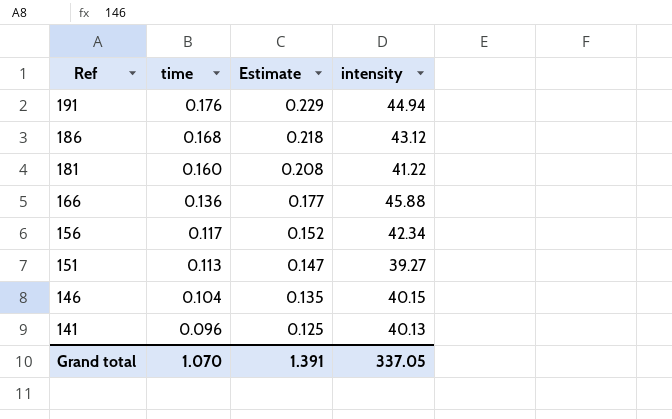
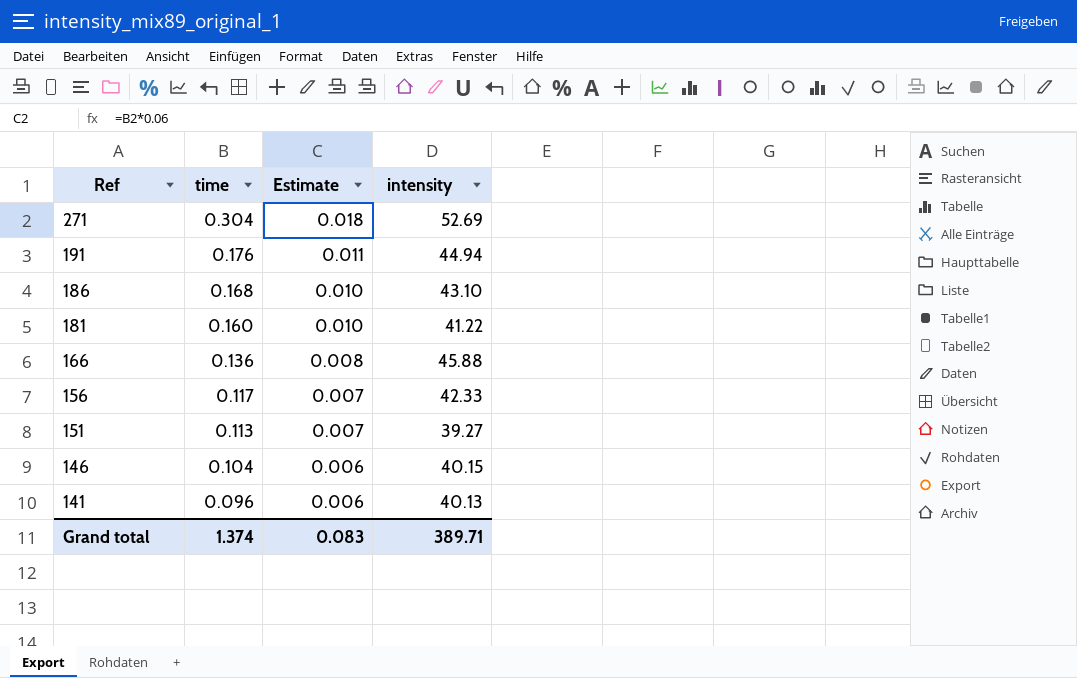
column Estimate | formula: [time] * 1.3 -> [time] * 0.06
row 271: none -> 0.304 | 0.018 | 52.69
186 | intensity: 43.12 -> 43.10
156 | intensity: 42.34 -> 42.33
Grand total | time: 1.070 -> 1.374
Grand total | Estimate: 1.391 -> 0.083
Grand total | intensity: 337.05 -> 389.71

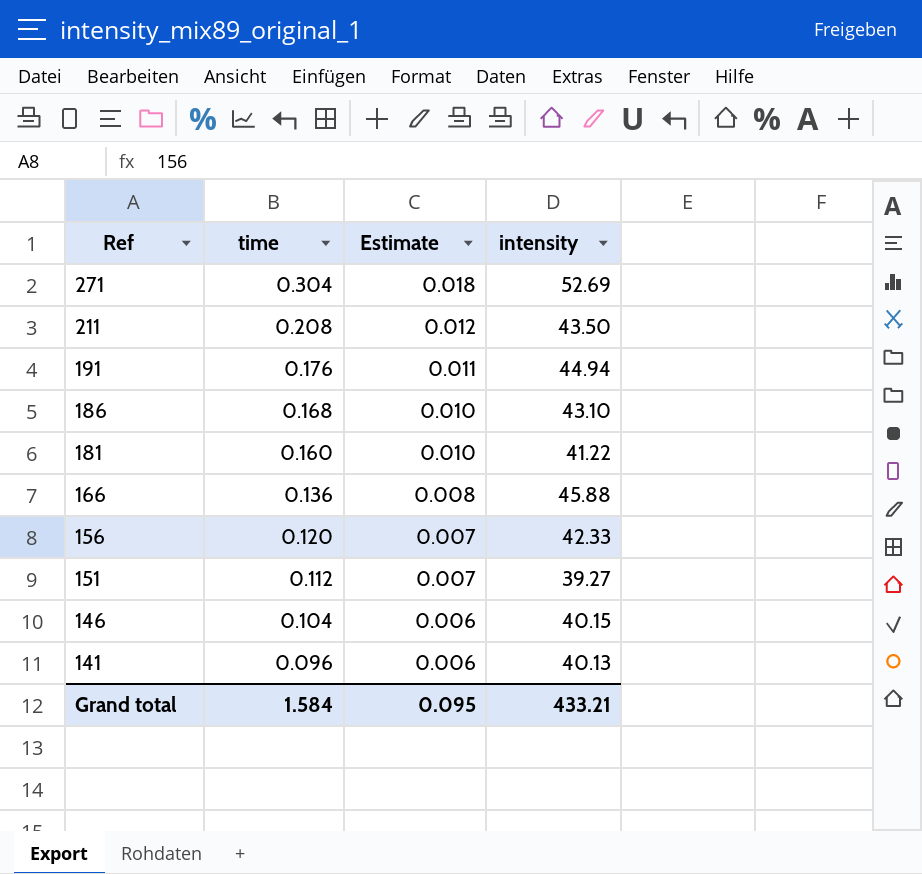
row 211: none -> 0.208 | 0.012 | 43.50
156 | time: 0.117 -> 0.120
151 | time: 0.113 -> 0.112
Grand total | time: 1.374 -> 1.584
Grand total | Estimate: 0.083 -> 0.095
Grand total | intensity: 389.71 -> 433.21

